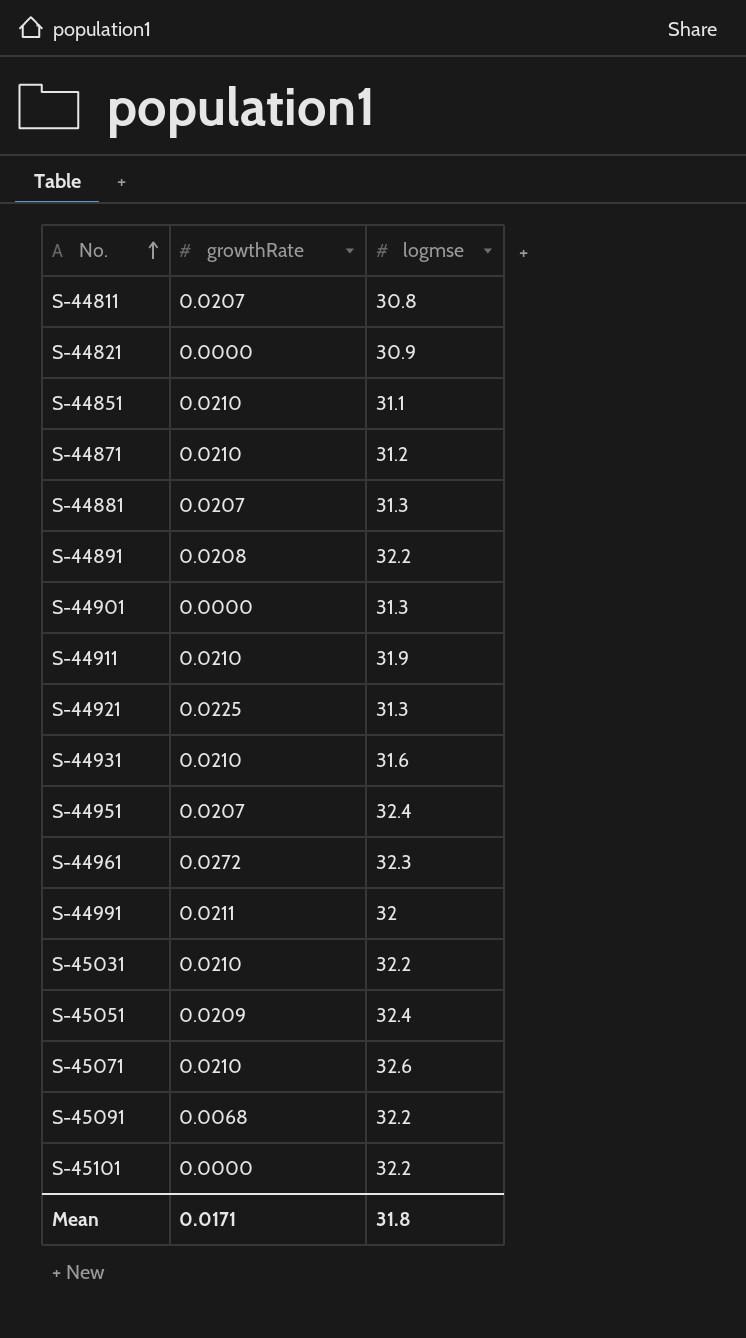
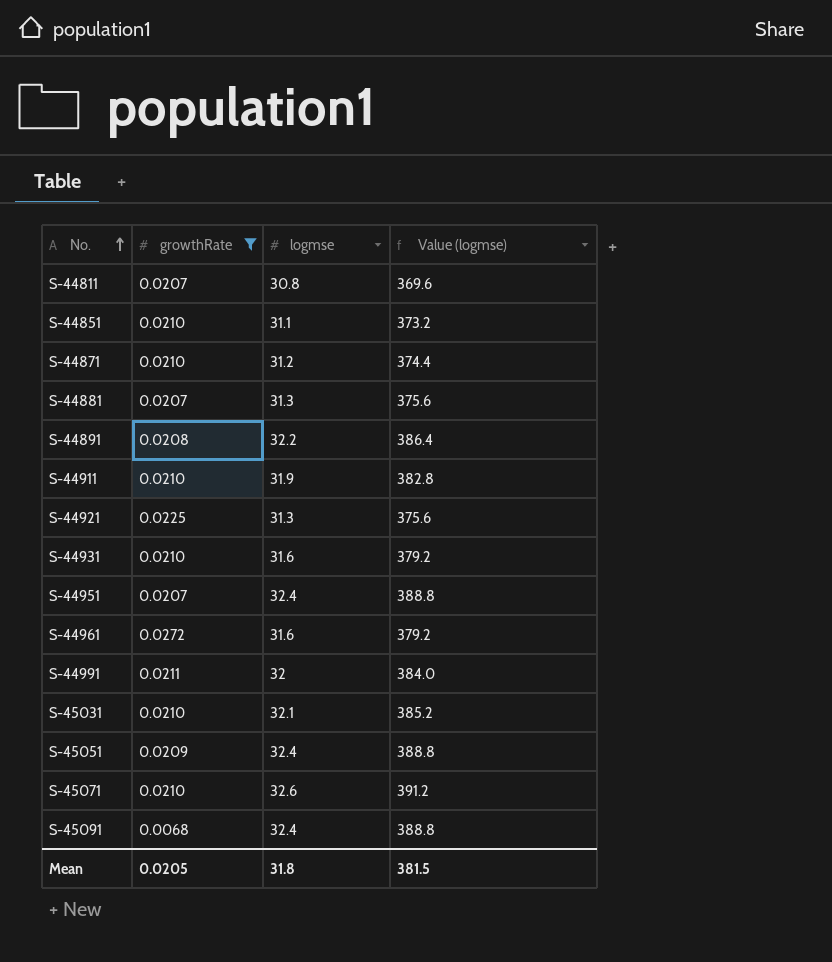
filter: none -> growthRate != 0.0000
column Value (logmse) | formula: none -> [logmse] * 12
S-44961 | logmse: 32.3 -> 31.6
S-45031 | logmse: 32.2 -> 32.1
S-45091 | logmse: 32.2 -> 32.4
Mean | growthRate: 0.0171 -> 0.0205

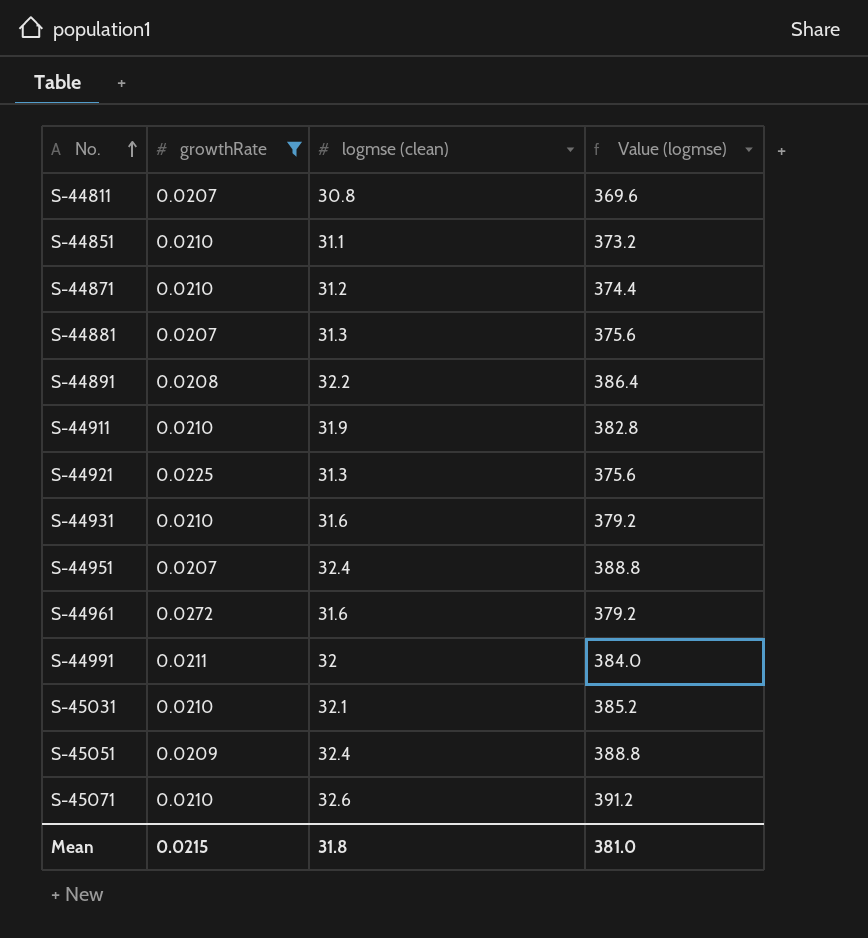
column name: logmse -> logmse (clean)
row S-45091: 0.0068 | 32.4 | 388.8 -> none
Mean | growthRate: 0.0205 -> 0.0215
Mean | Value (logmse): 381.5 -> 381.0

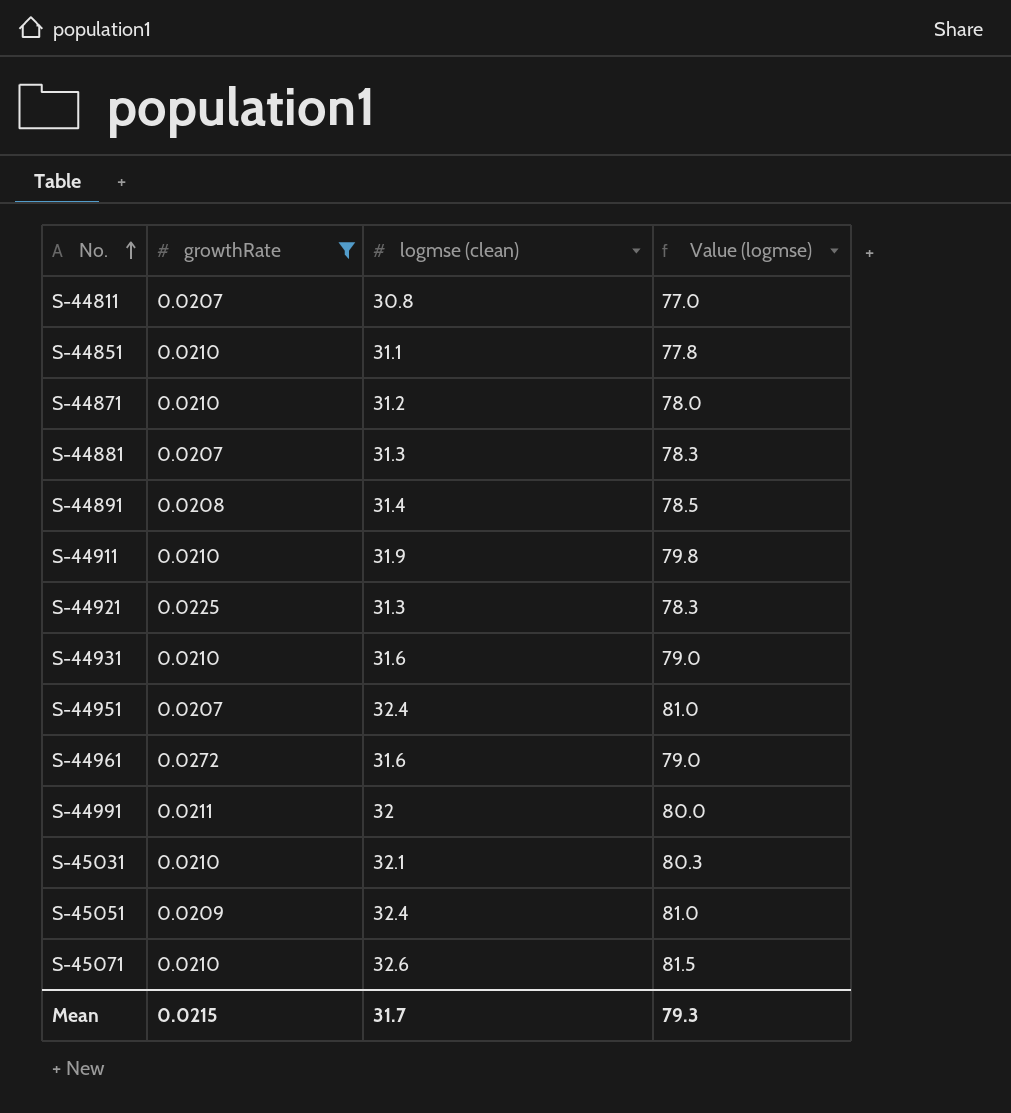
column Value (logmse) | formula: [logmse (clean)] * 12 -> [logmse (clean)] * 2.5
S-44891 | logmse (clean): 32.2 -> 31.4
Mean | logmse (clean): 31.8 -> 31.7
Mean | Value (logmse): 381.0 -> 79.3

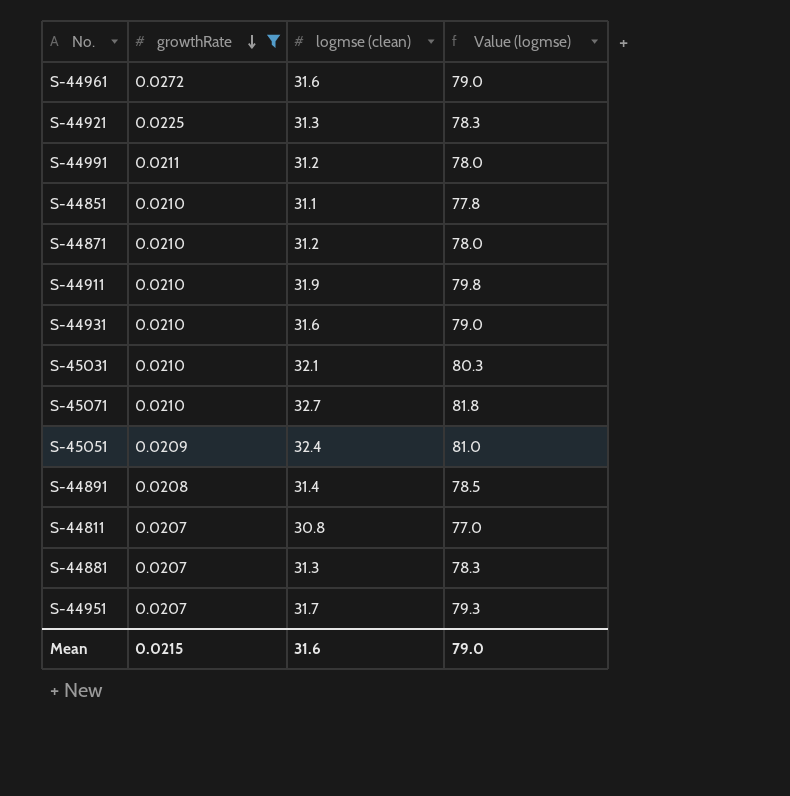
row order: No. ascending -> growthRate descending
S-44991 | logmse (clean): 32 -> 31.2
S-44991 | Value (logmse): 80.0 -> 78.0
S-45071 | logmse (clean): 32.6 -> 32.7
S-45071 | Value (logmse): 81.5 -> 81.8
S-44951 | logmse (clean): 32.4 -> 31.7
S-44951 | Value (logmse): 81.0 -> 79.3
Mean | logmse (clean): 31.7 -> 31.6
Mean | Value (logmse): 79.3 -> 79.0

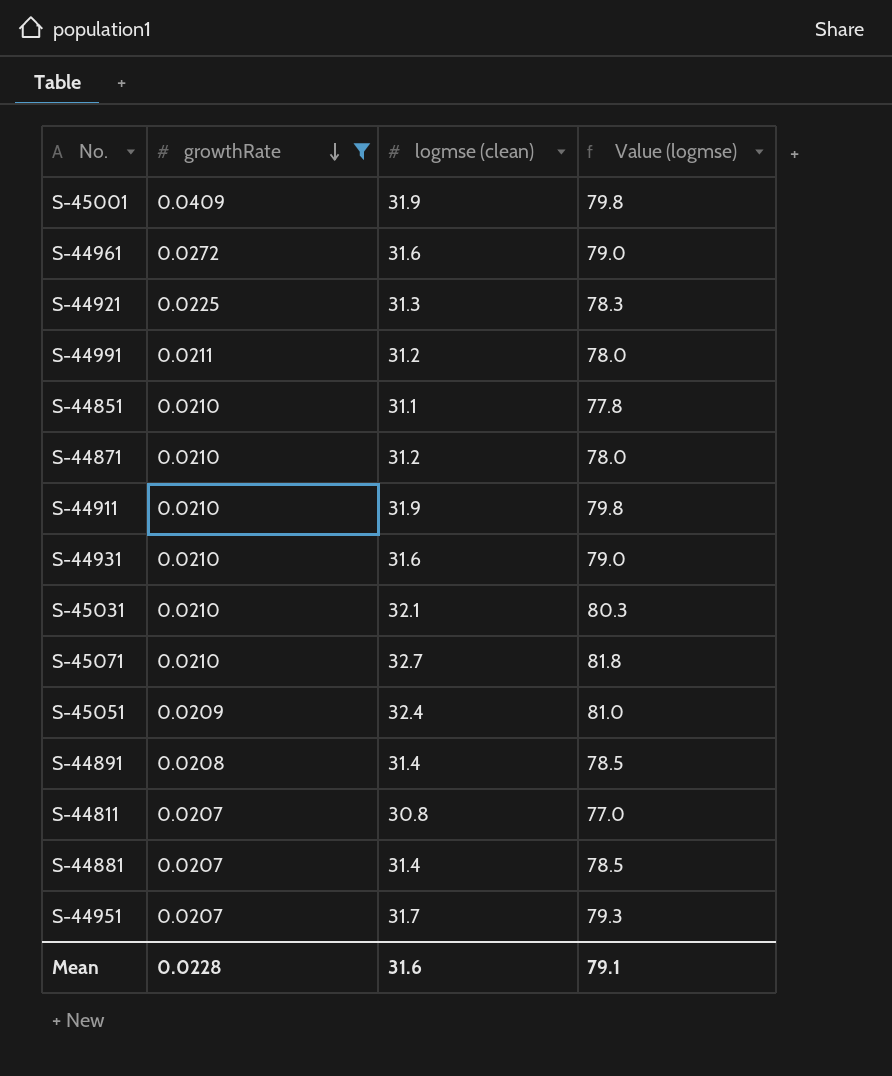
row S-45001: none -> 0.0409 | 31.9 | 79.8
S-44881 | logmse (clean): 31.3 -> 31.4
S-44881 | Value (logmse): 78.3 -> 78.5
Mean | growthRate: 0.0215 -> 0.0228
Mean | Value (logmse): 79.0 -> 79.1

